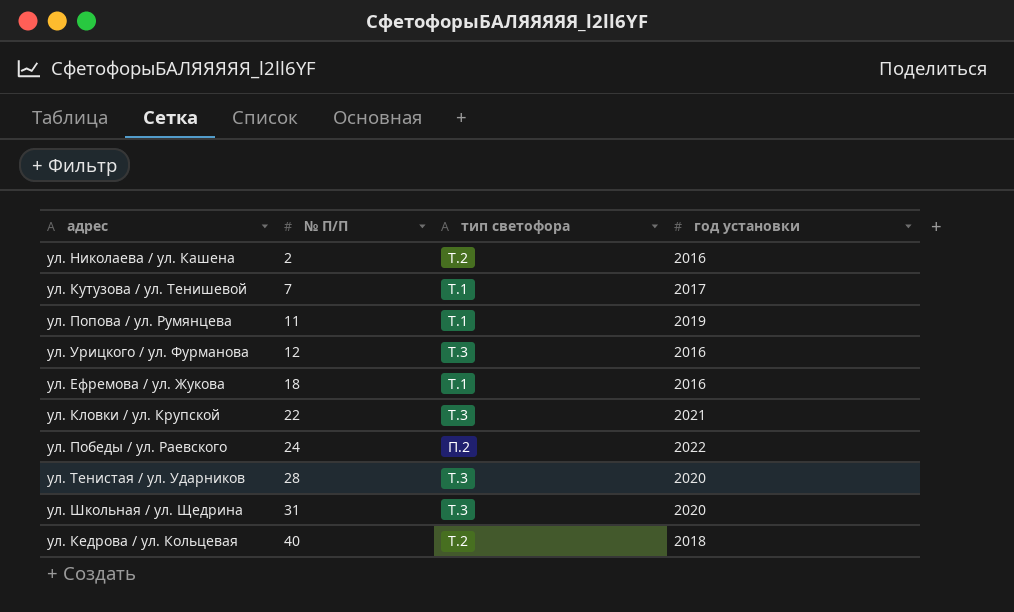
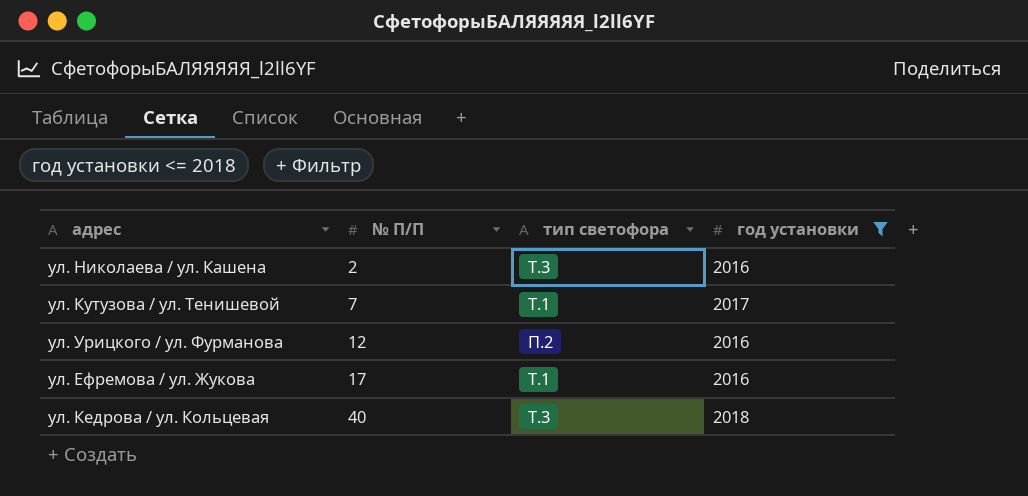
filter: none -> год установки <= 2018
ул. Николаева / ул. Кашена | тип светофора: Т.2 -> Т.3
ул. Урицкого / ул. Фурманова | тип светофора: Т.3 -> П.2
ул. Ефремова / ул. Жукова | № П/П: 18 -> 17
ул. Кедрова / ул. Кольцевая | тип светофора: Т.2 -> Т.3

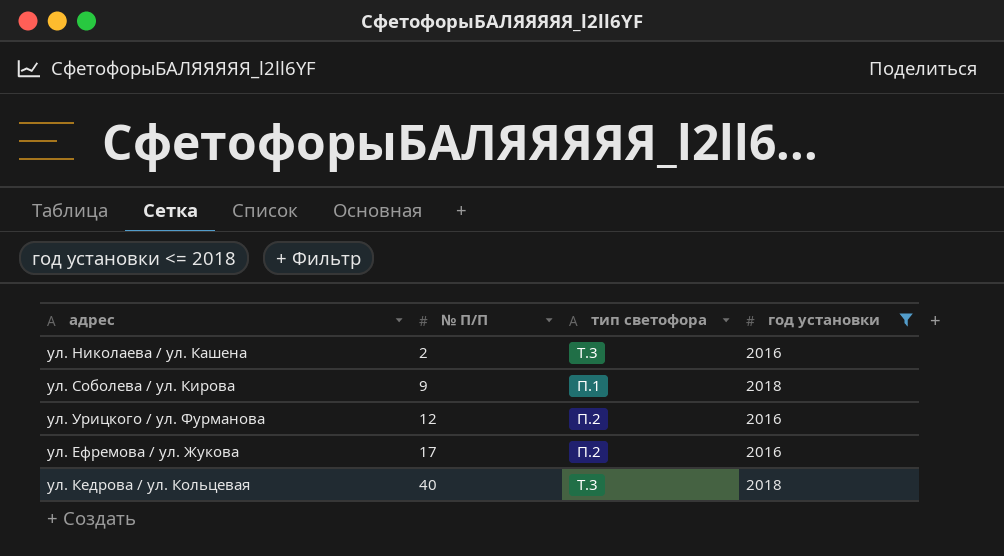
row ул. Кутузова / ул. Тенишевой: 7 | Т.1 | 2017 -> none
row ул. Соболева / ул. Кирова: none -> 9 | П.1 | 2018
ул. Ефремова / ул. Жукова | тип светофора: Т.1 -> П.2

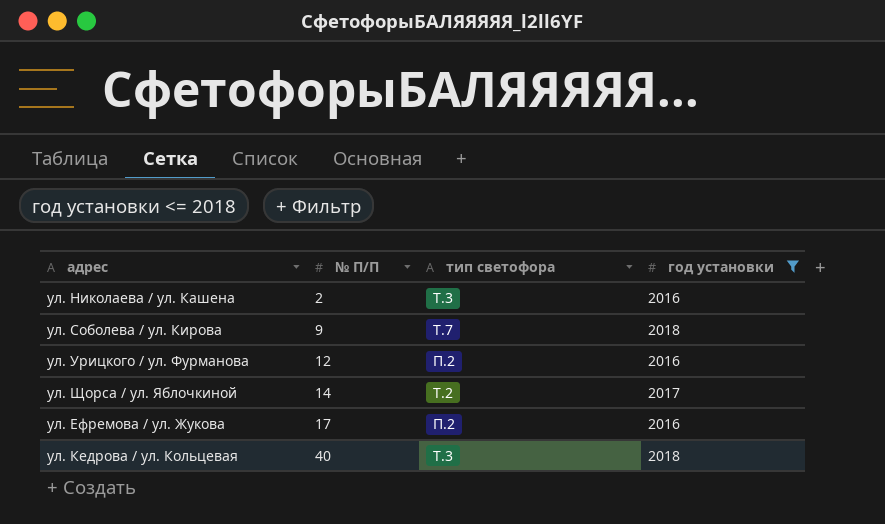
ул. Соболева / ул. Кирова | тип светофора: П.1 -> Т.7
row ул. Щорса / ул. Яблочкиной: none -> 14 | Т.2 | 2017

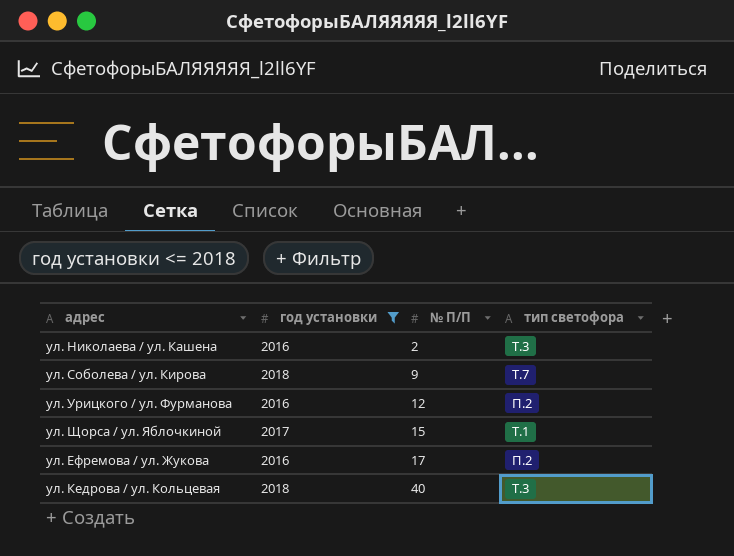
column год установки | position: 4 -> 2
ул. Щорса / ул. Яблочкиной | № П/П: 14 -> 15
ул. Щорса / ул. Яблочкиной | тип светофора: Т.2 -> Т.1

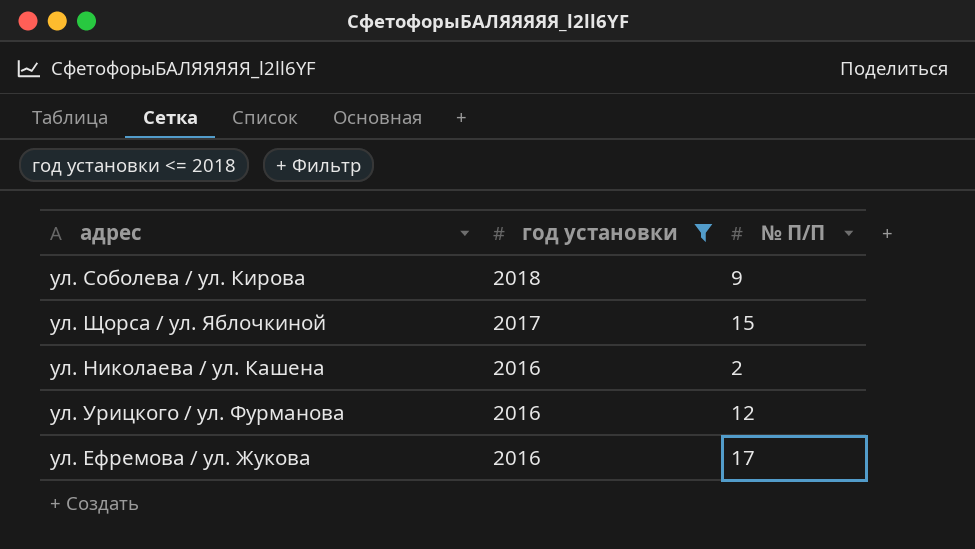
row order: № П/П ascending -> год установки descending
column тип светофора | position: 4 -> none
row ул. Кедрова / ул. Кольцевая: 2018 | 40 | Т.3 -> none

